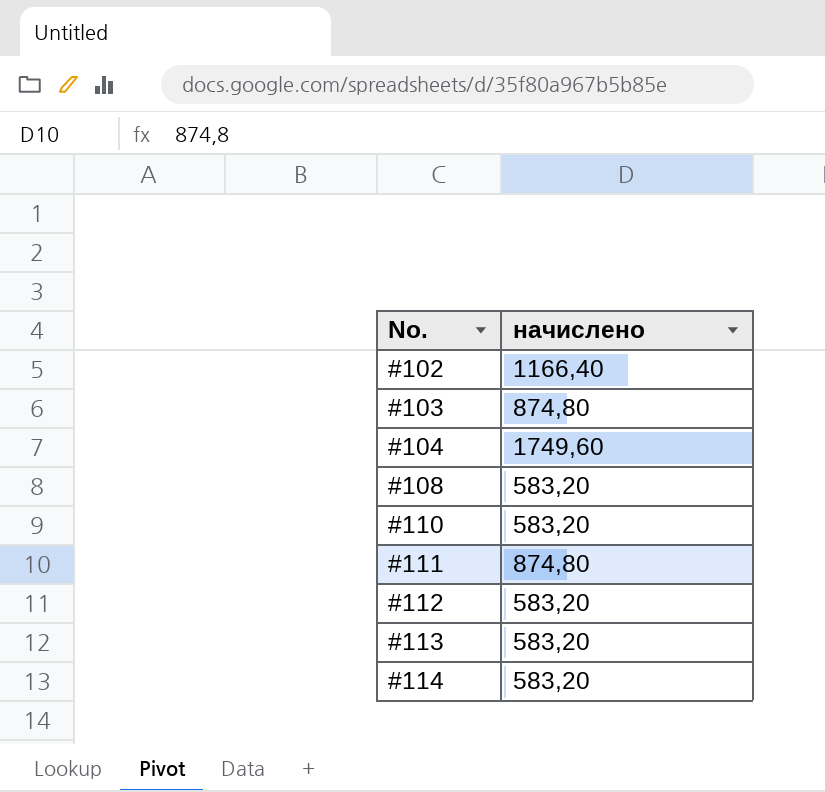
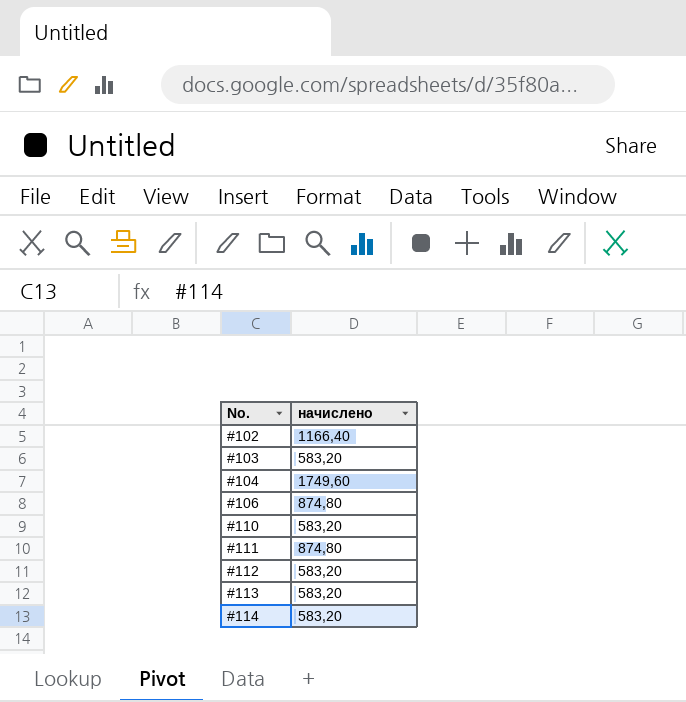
row #108: 583,20 -> none
#103 | начислено: 874,80 -> 583,20
row #106: none -> 874,80

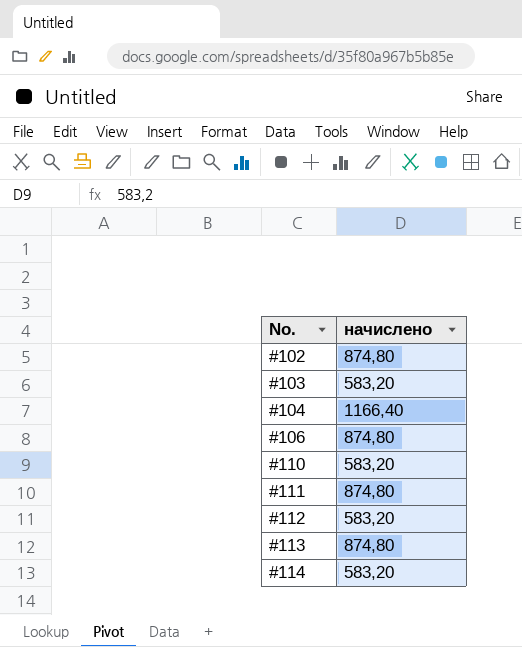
#102 | начислено: 1166,40 -> 874,80
#104 | начислено: 1749,60 -> 1166,40
#113 | начислено: 583,20 -> 874,80

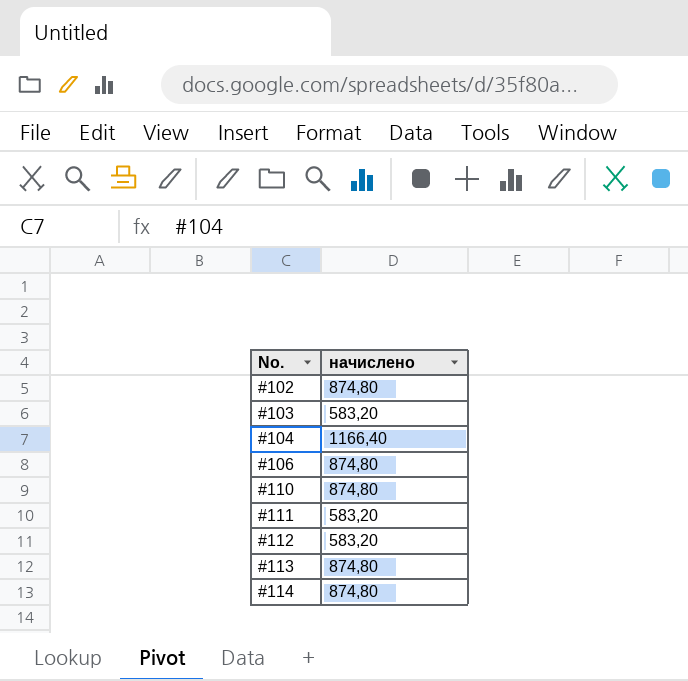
#110 | начислено: 583,20 -> 874,80
#111 | начислено: 874,80 -> 583,20
#114 | начислено: 583,20 -> 874,80

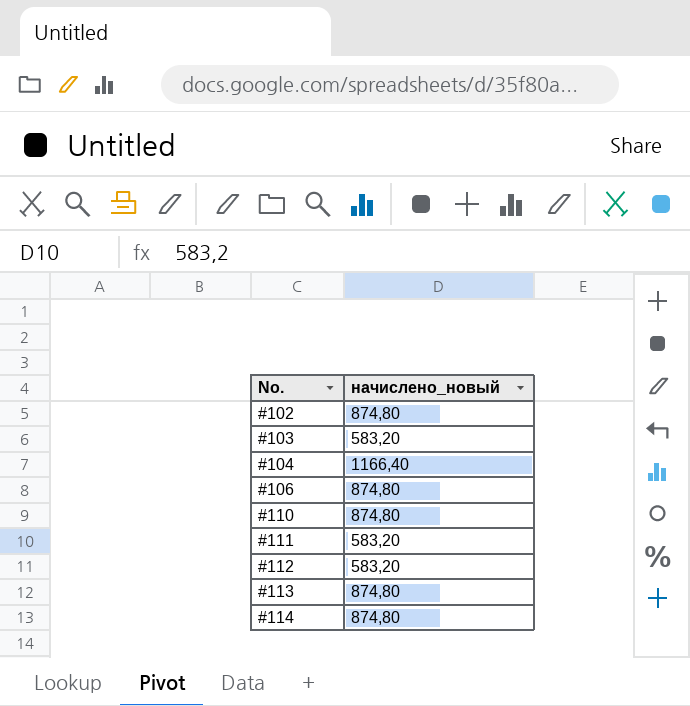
column name: начислено -> начислено_новый

